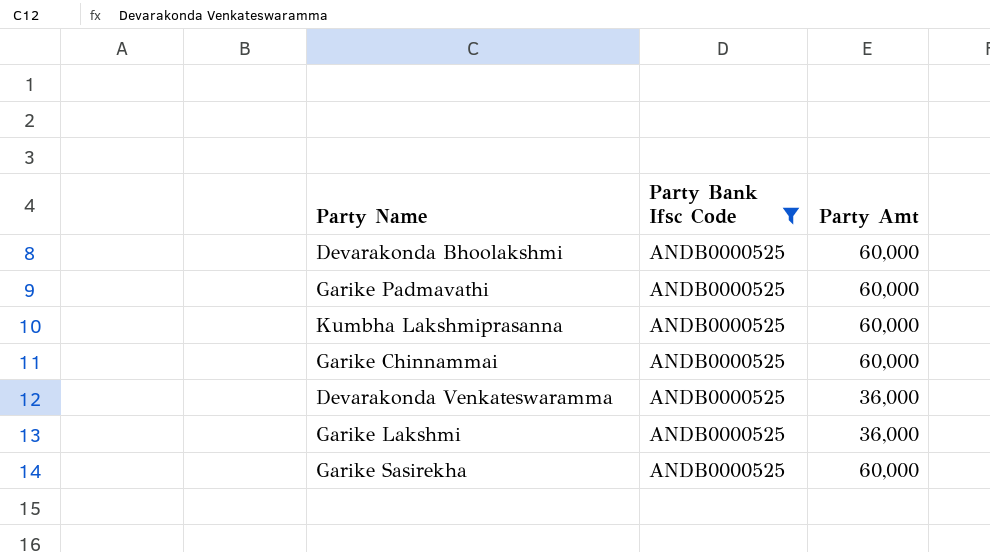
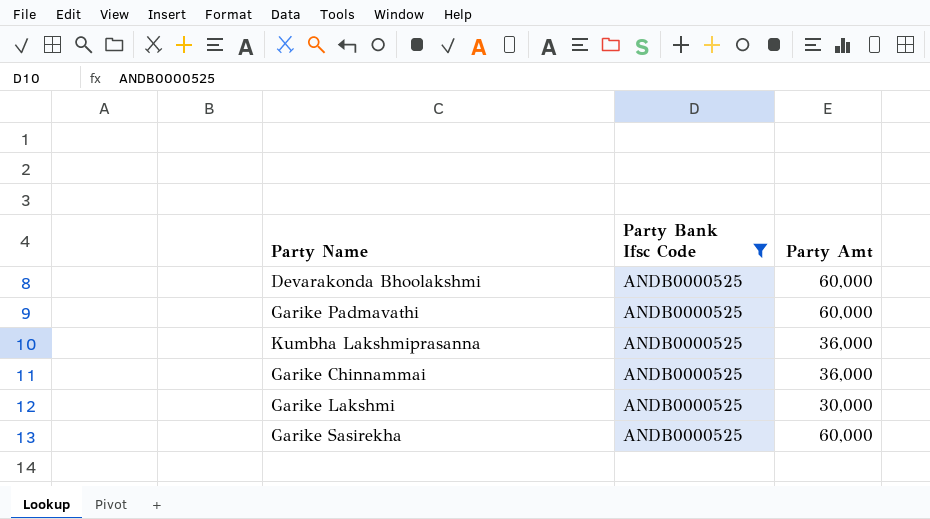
row Devarakonda Venkateswaramma: ANDB0000525 | 36,000 -> none
Kumbha Lakshmiprasanna | Party Amt: 60,000 -> 36,000
Garike Chinnammai | Party Amt: 60,000 -> 36,000
Garike Lakshmi | Party Amt: 36,000 -> 30,000

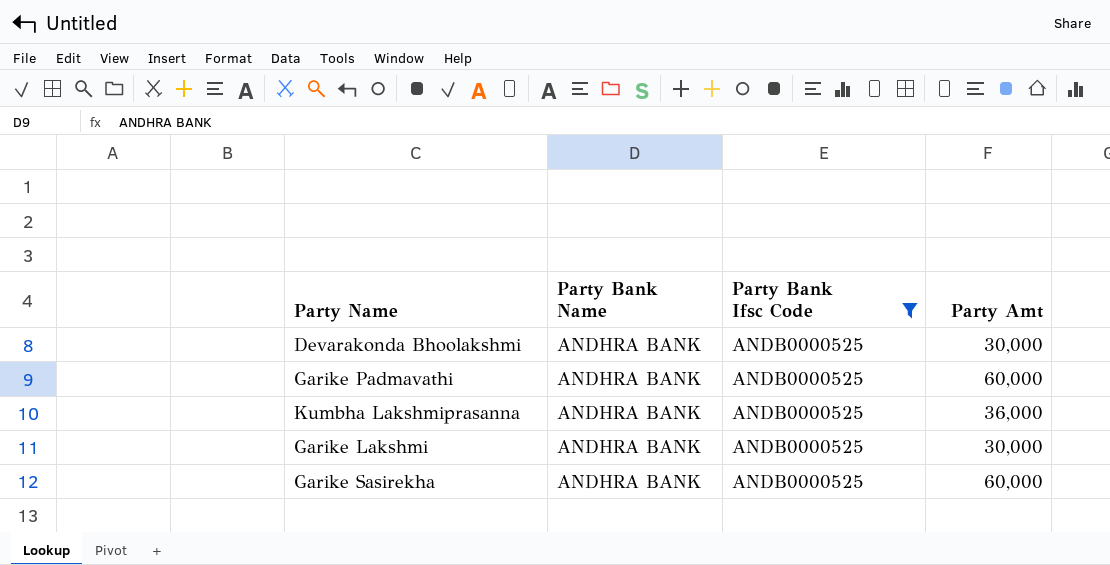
column Party Bank Name | position: none -> 2
row Garike Chinnammai: ANDB0000525 | 36,000 -> none
Devarakonda Bhoolakshmi | Party Amt: 60,000 -> 30,000

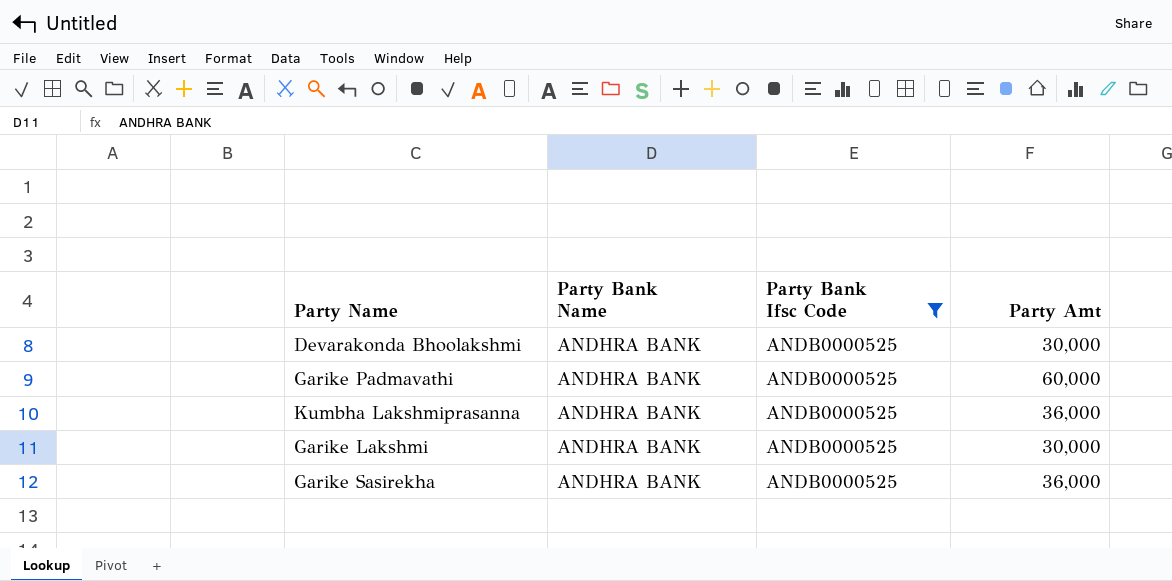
Garike Sasirekha | Party Amt: 60,000 -> 36,000

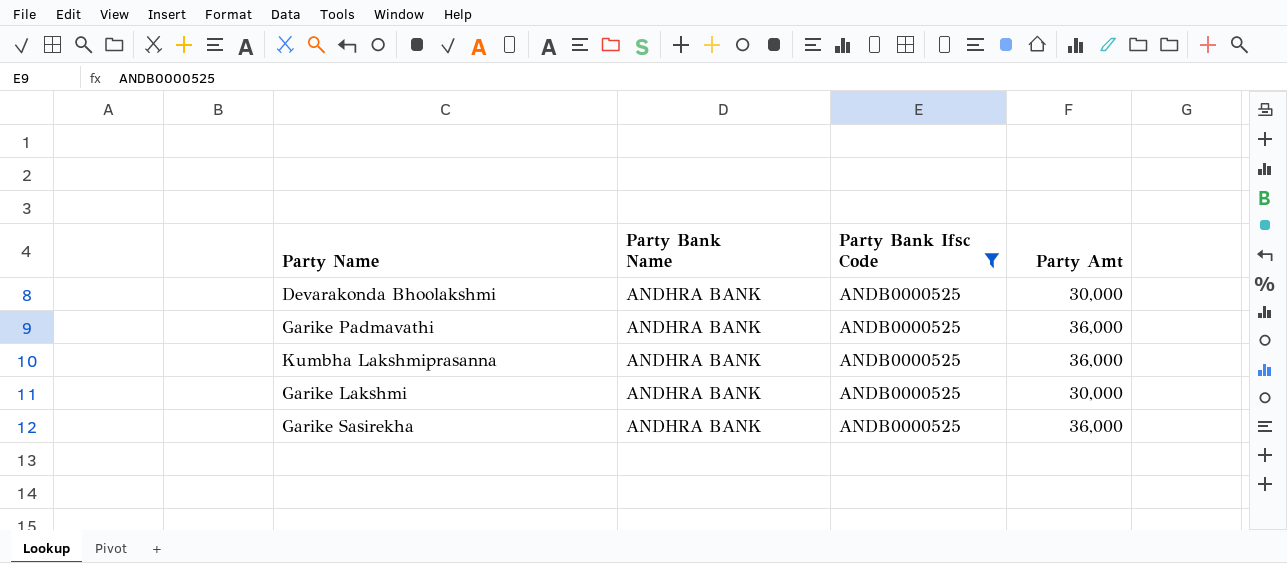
Garike Padmavathi | Party Amt: 60,000 -> 36,000

